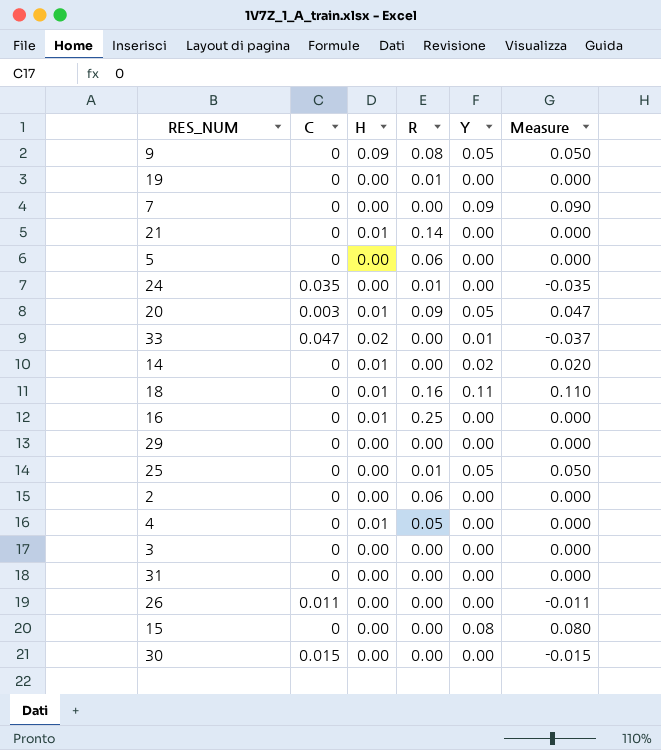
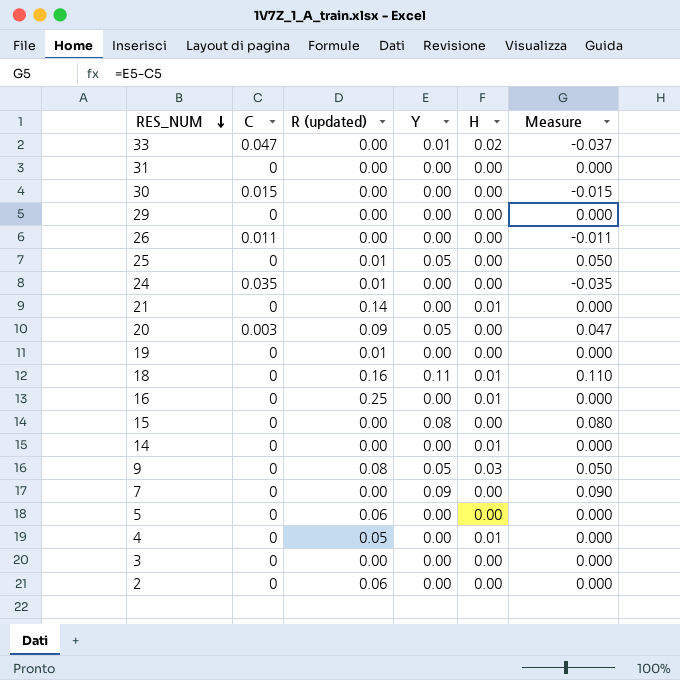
row order: none -> RES_NUM descending
column name: R -> R (updated)
column H | position: 3 -> 5
20 | H: 0.01 -> 0.00
14 | Y: 0.02 -> 0.00
14 | Measure: 0.020 -> 0.000
9 | H: 0.09 -> 0.03

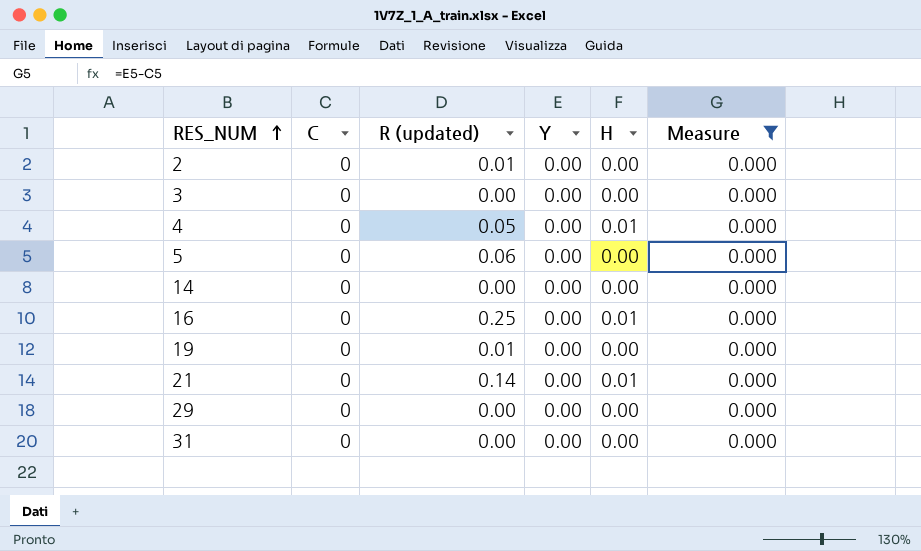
filter: none -> Measure = 0.000
row order: RES_NUM descending -> RES_NUM ascending
2 | R (updated): 0.06 -> 0.01
14 | H: 0.01 -> 0.00

